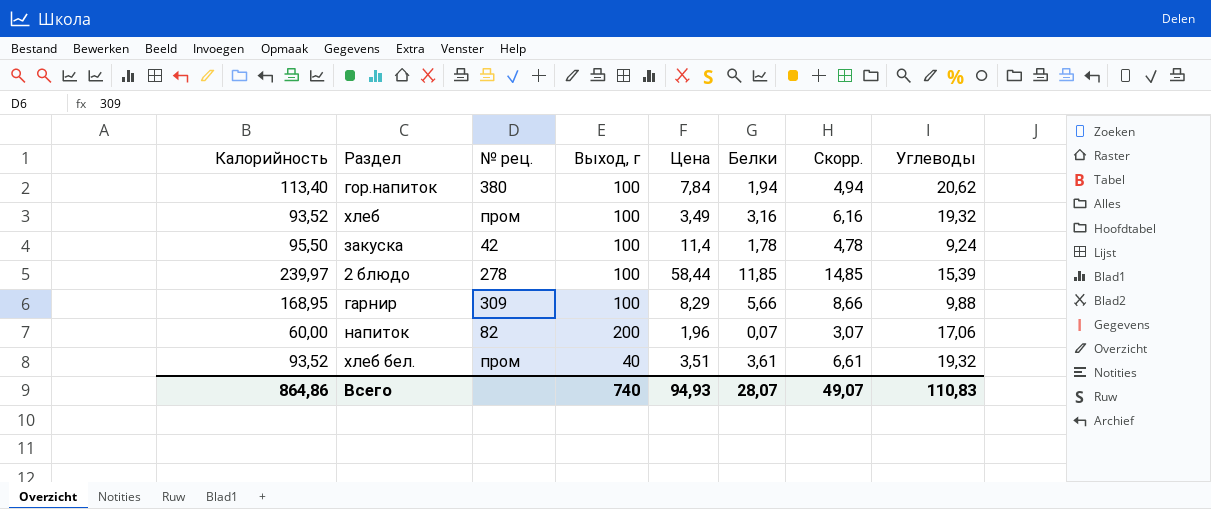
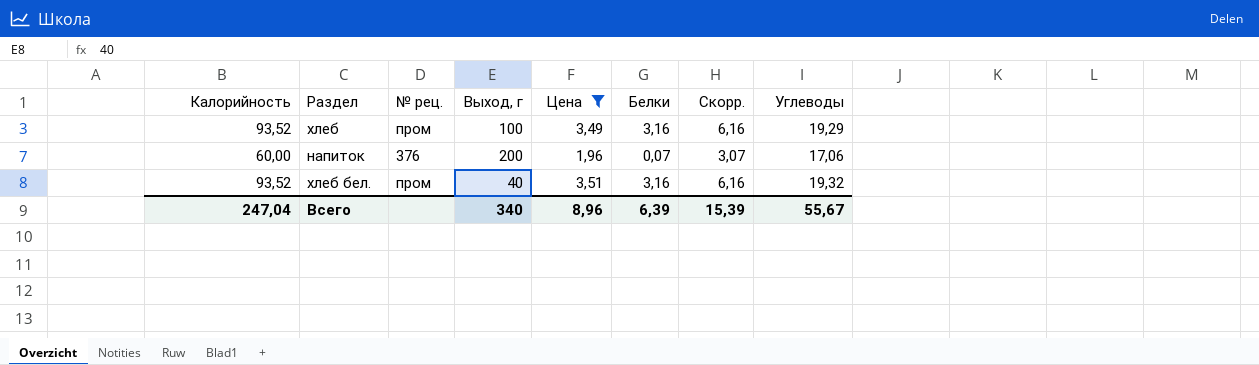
filter: none -> Цена <= 3,51
хлеб | Углеводы: 19,32 -> 19,29
напиток | № рец.: 82 -> 376
хлеб бел. | Белки: 3,61 -> 3,16
хлеб бел. | Скорр.: 6,61 -> 6,16
Всего | Калорийность: 864,86 -> 247,04
Всего | Выход, г: 740 -> 340
Всего | Цена: 94,93 -> 8,96
Всего | Белки: 28,07 -> 6,39
Всего | Скорр.: 49,07 -> 15,39
Всего | Углеводы: 110,83 -> 55,67

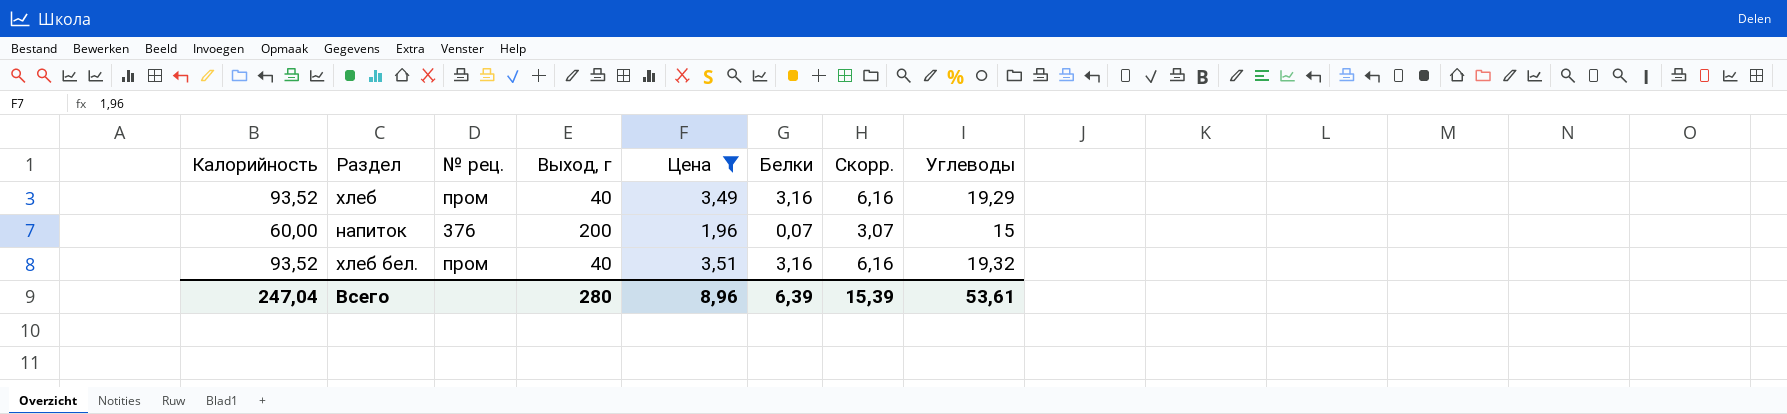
хлеб | Выход, г: 100 -> 40
напиток | Углеводы: 17,06 -> 15
Всего | Выход, г: 340 -> 280
Всего | Углеводы: 55,67 -> 53,61

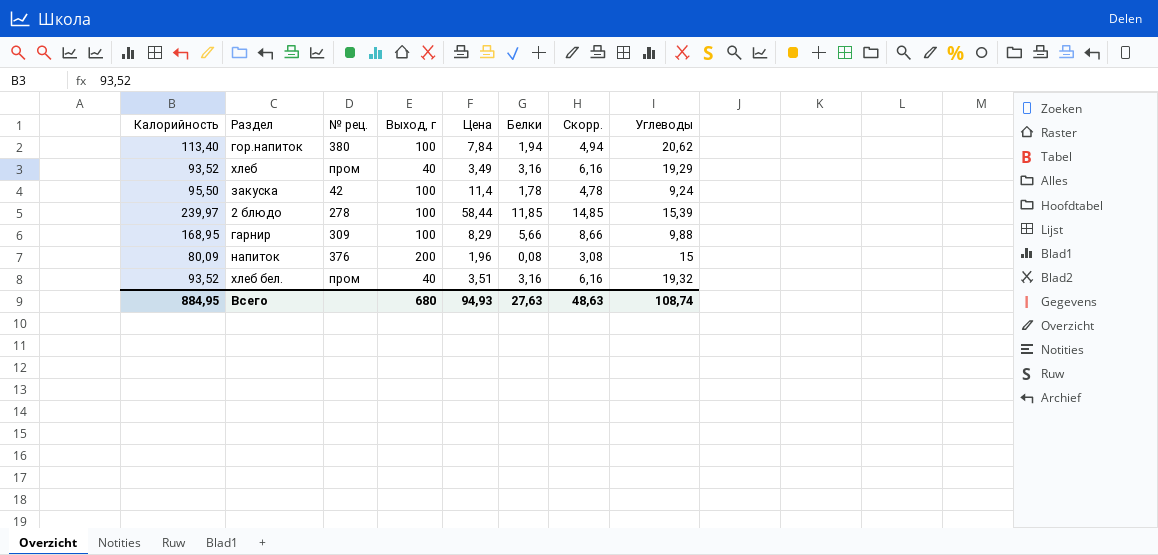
filter: Цена <= 3,51 -> none
напиток | Калорийность: 60,00 -> 80,09
напиток | Белки: 0,07 -> 0,08
напиток | Скорр.: 3,07 -> 3,08
Всего | Калорийность: 247,04 -> 884,95
Всего | Выход, г: 280 -> 680
Всего | Цена: 8,96 -> 94,93
Всего | Белки: 6,39 -> 27,63
Всего | Скорр.: 15,39 -> 48,63
Всего | Углеводы: 53,61 -> 108,74

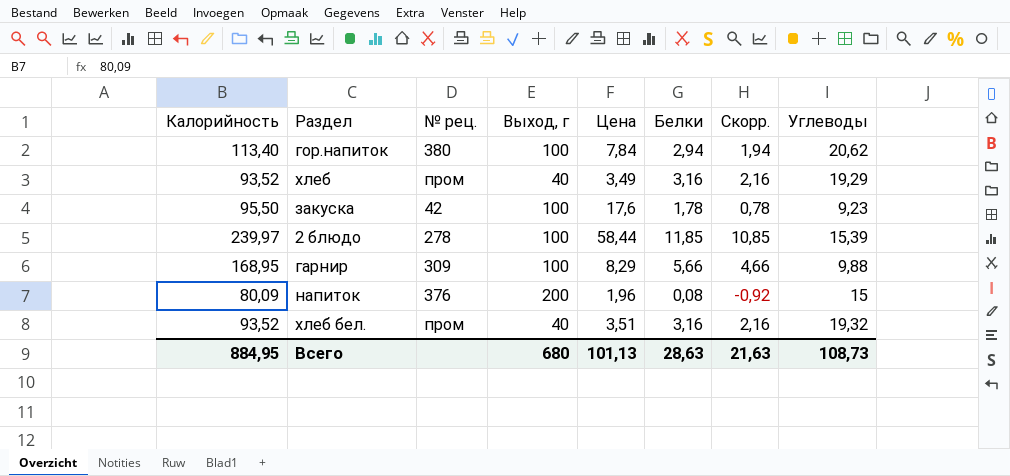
column Скорр. | formula: [Белки] + 3 -> [Белки] - 1
гор.напиток | Белки: 1,94 -> 2,94
закуска | Цена: 11,4 -> 17,6
закуска | Углеводы: 9,24 -> 9,23
Всего | Цена: 94,93 -> 101,13
Всего | Белки: 27,63 -> 28,63
Всего | Скорр.: 48,63 -> 21,63
Всего | Углеводы: 108,74 -> 108,73

